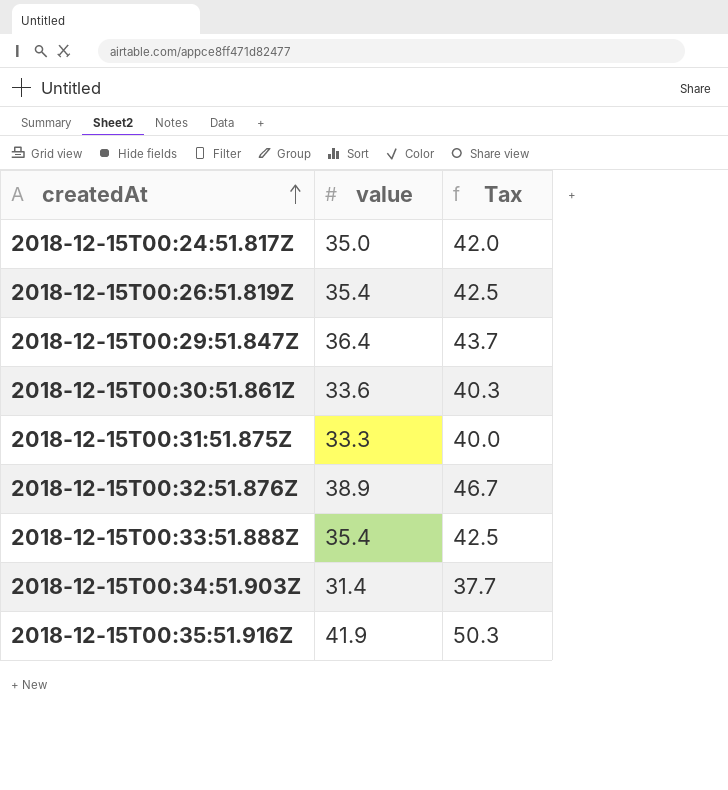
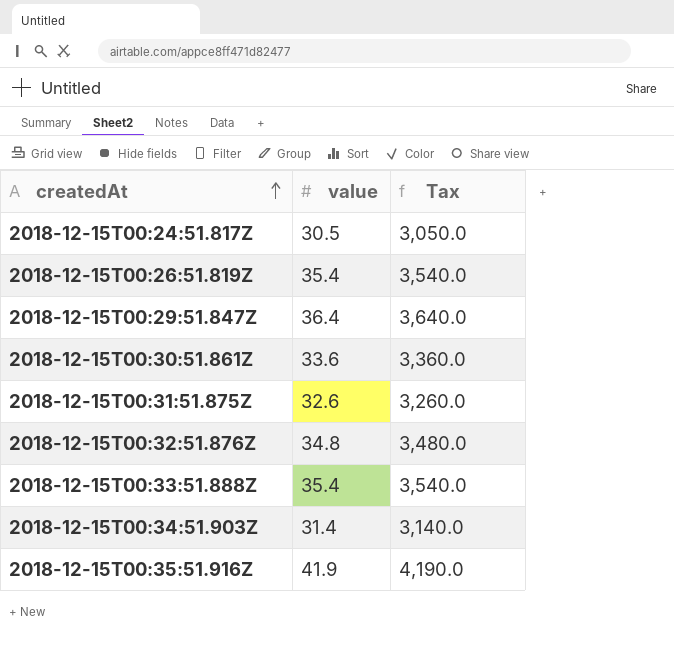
column Tax | formula: [value] * 1.2 -> [value] * 100
2018-12-15T00:24:51.817Z | value: 35.0 -> 30.5
2018-12-15T00:31:51.875Z | value: 33.3 -> 32.6
2018-12-15T00:32:51.876Z | value: 38.9 -> 34.8

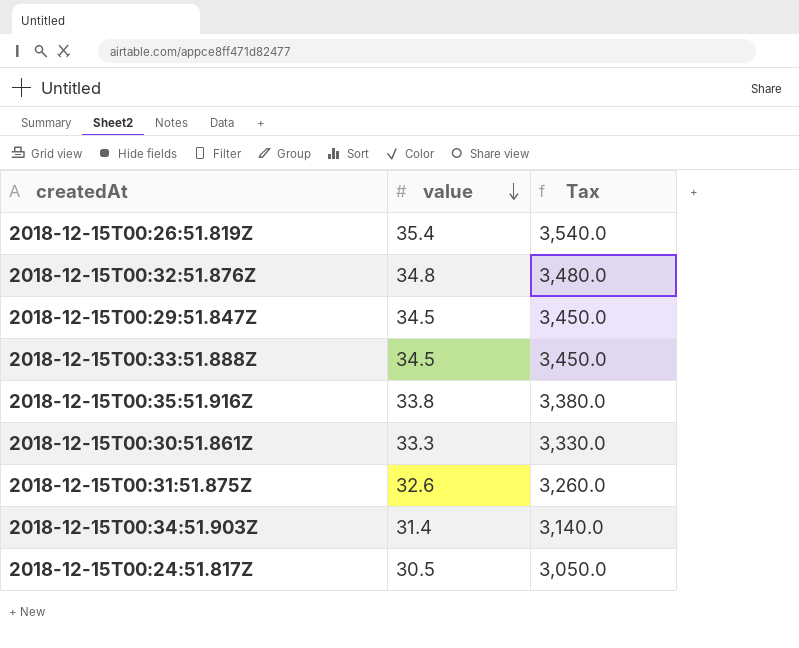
row order: createdAt ascending -> value descending
2018-12-15T00:29:51.847Z | value: 36.4 -> 34.5
2018-12-15T00:29:51.847Z | Tax: 3,640.0 -> 3,450.0
2018-12-15T00:33:51.888Z | value: 35.4 -> 34.5
2018-12-15T00:33:51.888Z | Tax: 3,540.0 -> 3,450.0
2018-12-15T00:35:51.916Z | value: 41.9 -> 33.8
2018-12-15T00:35:51.916Z | Tax: 4,190.0 -> 3,380.0
2018-12-15T00:30:51.861Z | value: 33.6 -> 33.3
2018-12-15T00:30:51.861Z | Tax: 3,360.0 -> 3,330.0

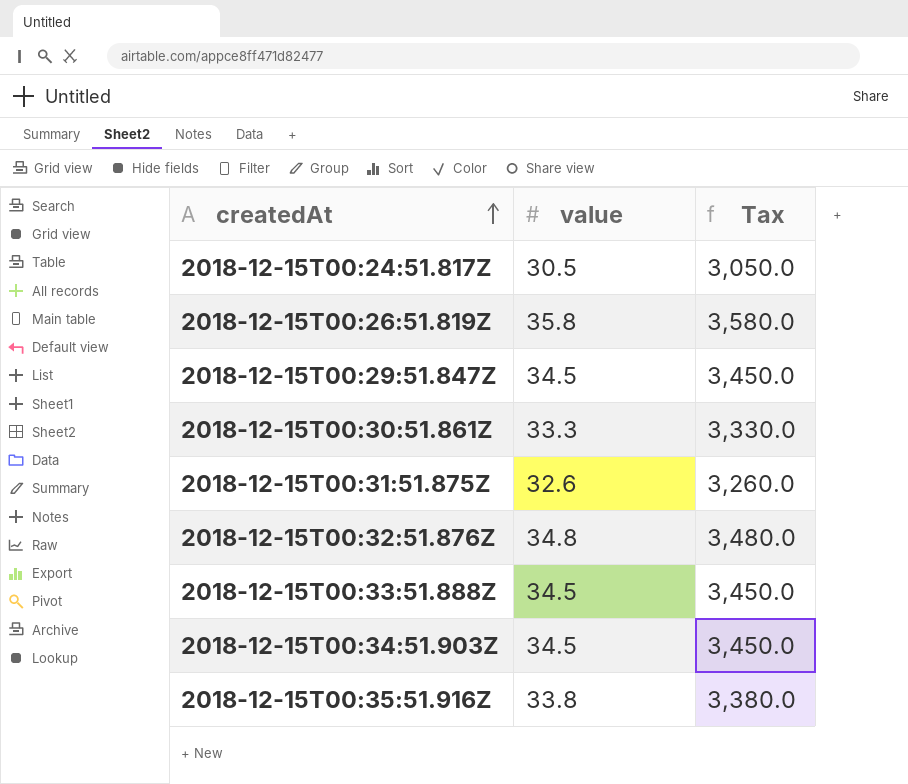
row order: value descending -> createdAt ascending
2018-12-15T00:26:51.819Z | value: 35.4 -> 35.8
2018-12-15T00:26:51.819Z | Tax: 3,540.0 -> 3,580.0
2018-12-15T00:34:51.903Z | value: 31.4 -> 34.5
2018-12-15T00:34:51.903Z | Tax: 3,140.0 -> 3,450.0

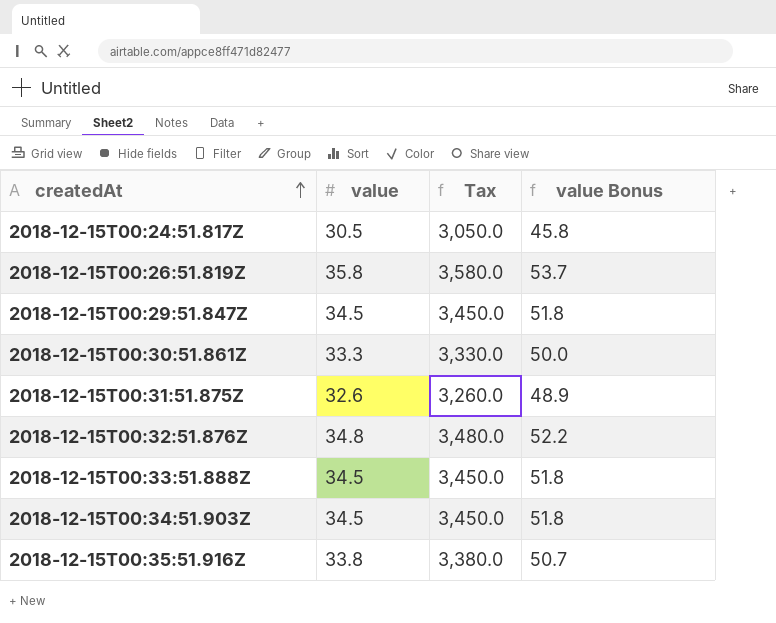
column value Bonus | formula: none -> [value] * 1.5

